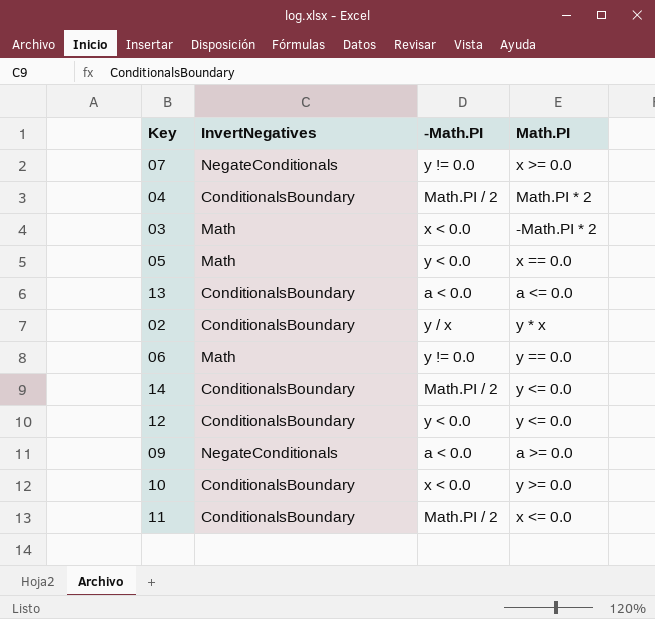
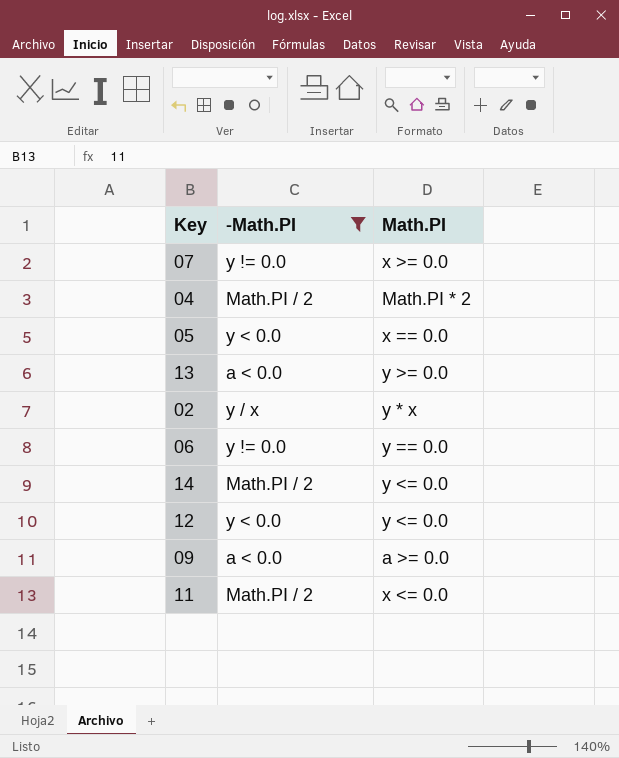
filter: none -> -Math.PI != x < 0.0
column InvertNegatives | position: 2 -> none
13 | Math.PI: a <= 0.0 -> y >= 0.0

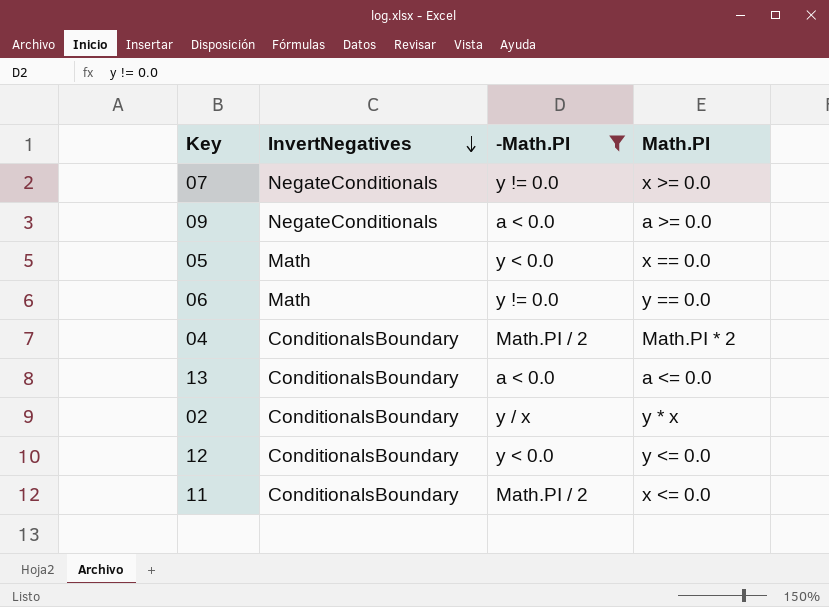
row order: none -> InvertNegatives descending
column InvertNegatives | position: none -> 2
row 14: Math.PI / 2 | y <= 0.0 -> none
13 | Math.PI: y >= 0.0 -> a <= 0.0

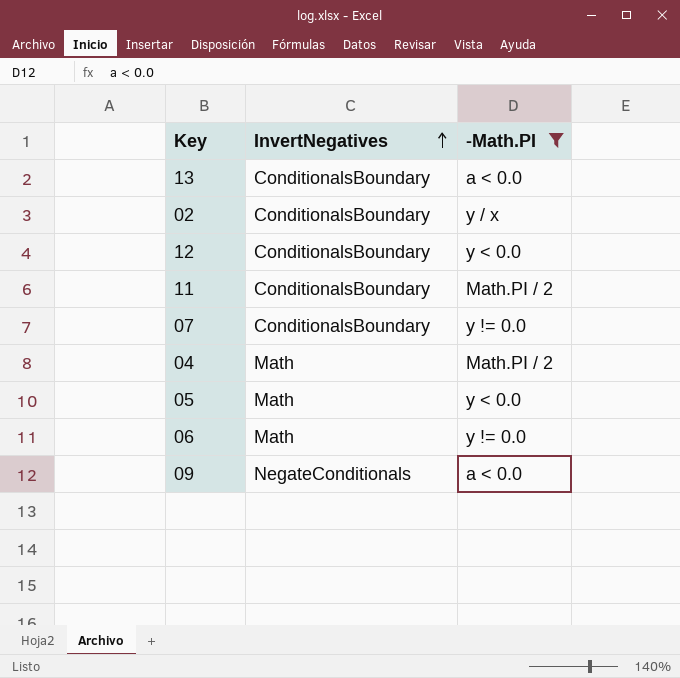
row order: InvertNegatives descending -> InvertNegatives ascending
column Math.PI | position: 4 -> none
07 | InvertNegatives: NegateConditionals -> ConditionalsBoundary
04 | InvertNegatives: ConditionalsBoundary -> Math

